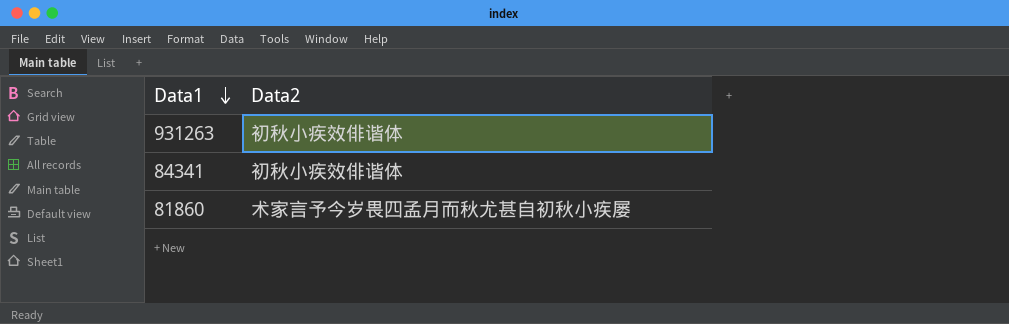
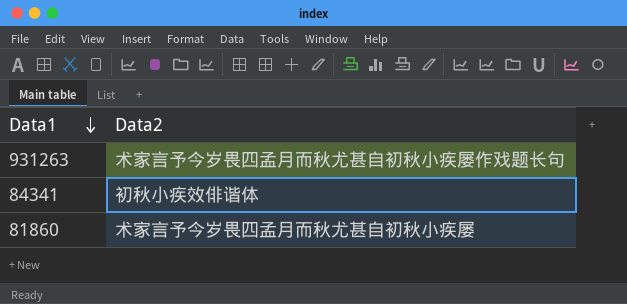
931263 | Data2: 初秋小疾效俳谐体 -> 术家言予今岁畏四孟月而秋尤甚自初秋小疾屡作戏题长句

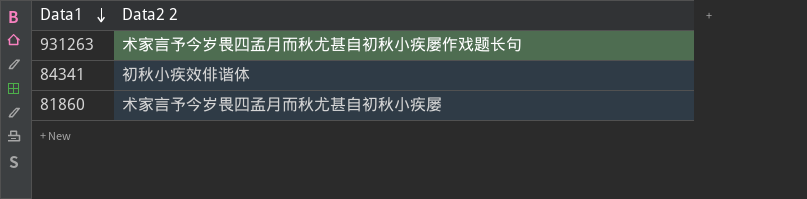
column name: Data2 -> Data2 2

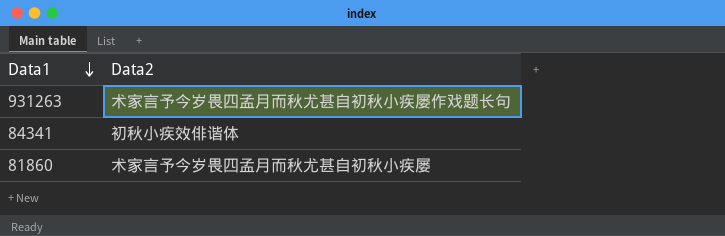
column name: Data2 2 -> Data2

